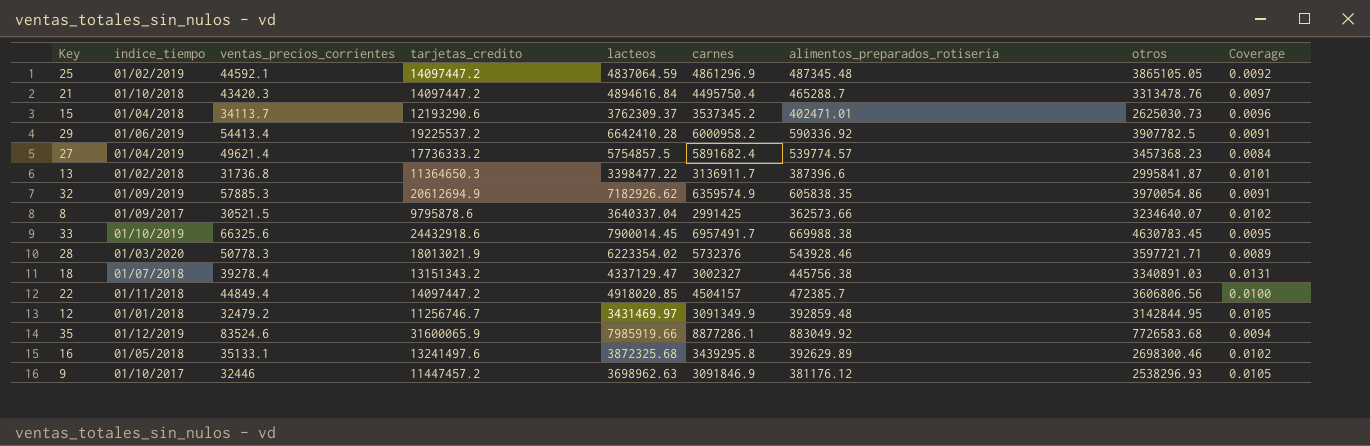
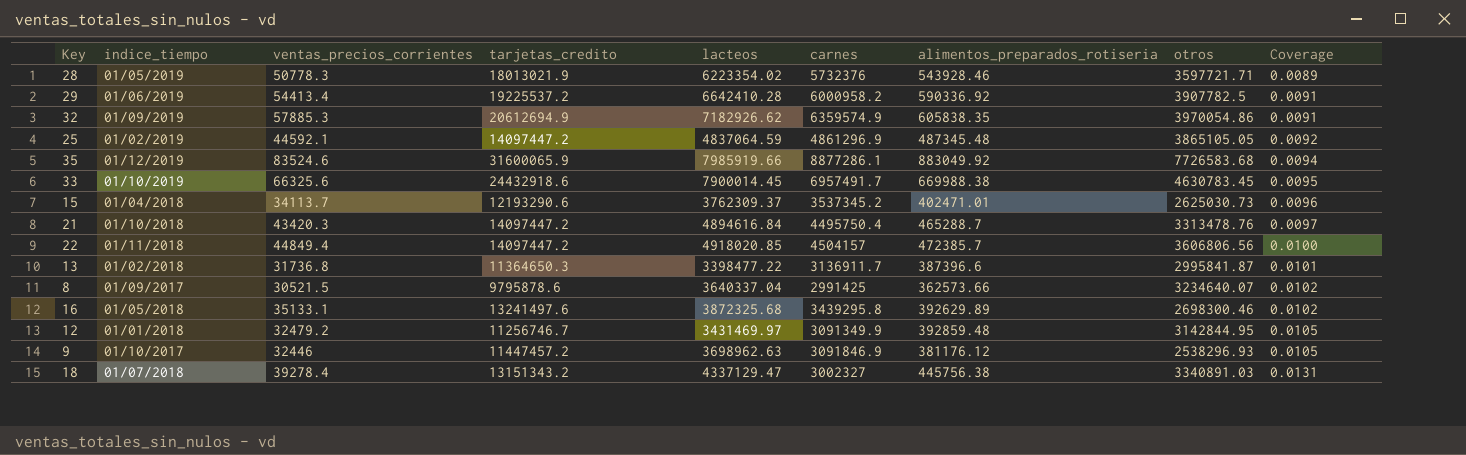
row order: none -> Coverage ascending
row 27: 01/04/2019 | 49621.4 | 17736333.2 | 5754857.5 | 5891682.4 | 539774.57 | 3457368.23 | 0.0084 -> none
28 | indice_tiempo: 01/03/2020 -> 01/05/2019

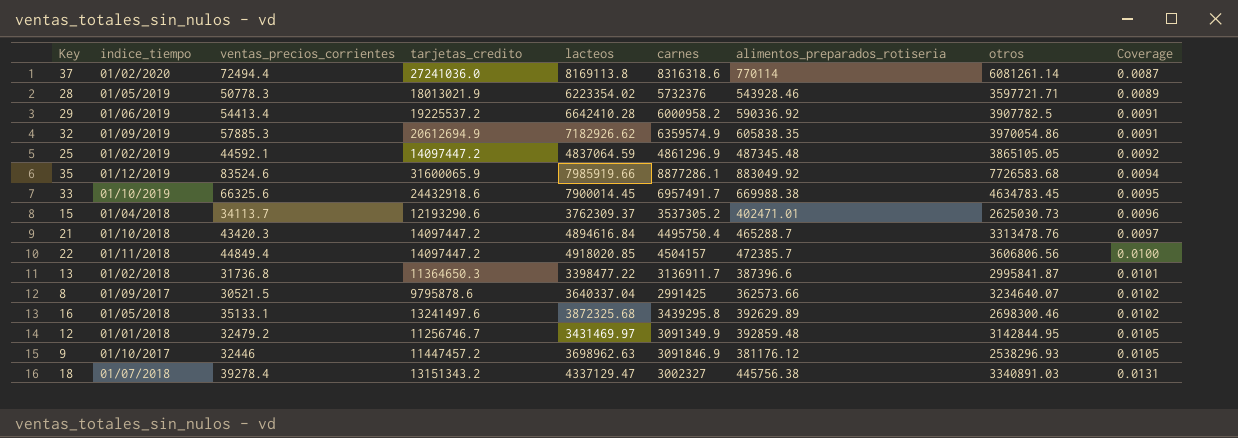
row 37: none -> 01/02/2020 | 72494.4 | 27241036.0 | 8169113.8 | 8316318.6 | 770114 | 6081261.14 | 0.0087
33 | otros: 4630783.45 -> 4634783.45
15 | carnes: 3537345.2 -> 3537305.2

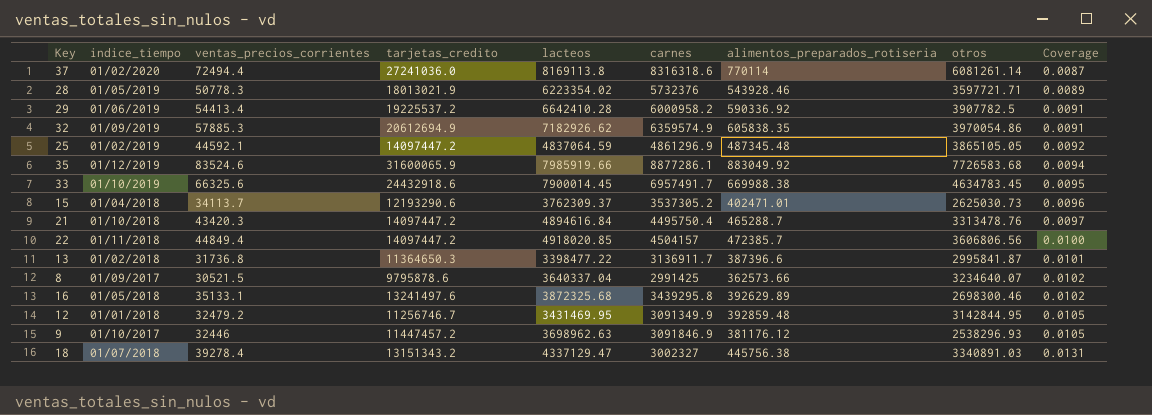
12 | lacteos: 3431469.97 -> 3431469.95

